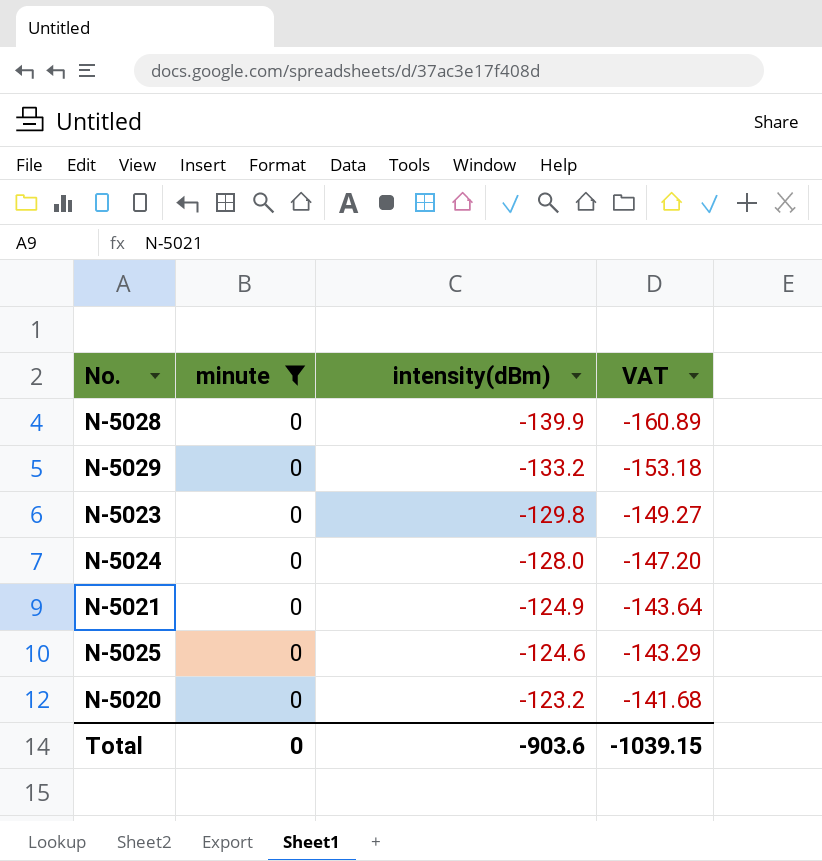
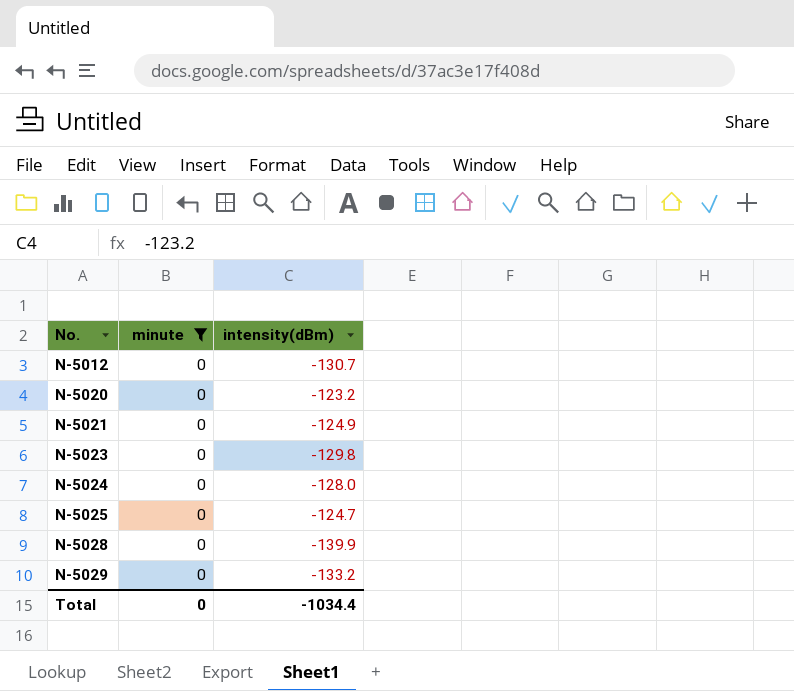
row order: intensity(dBm) ascending -> No. ascending
column VAT | formula: [intensity(dBm)] * 1.15 -> none
row N-5012: none -> 0 | -130.7
N-5025 | intensity(dBm): -124.6 -> -124.7
Total | intensity(dBm): -903.6 -> -1034.4

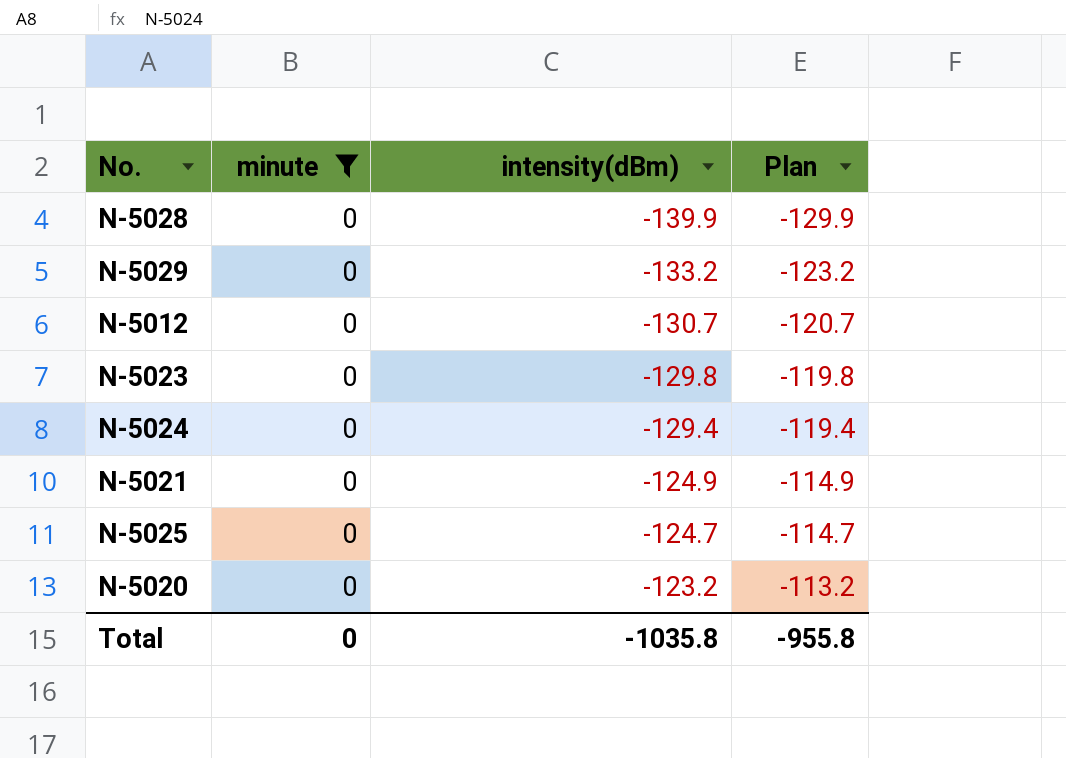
row order: No. ascending -> intensity(dBm) ascending
column Plan | formula: none -> [intensity(dBm)] + 10
N-5024 | intensity(dBm): -128.0 -> -129.4
Total | intensity(dBm): -1034.4 -> -1035.8

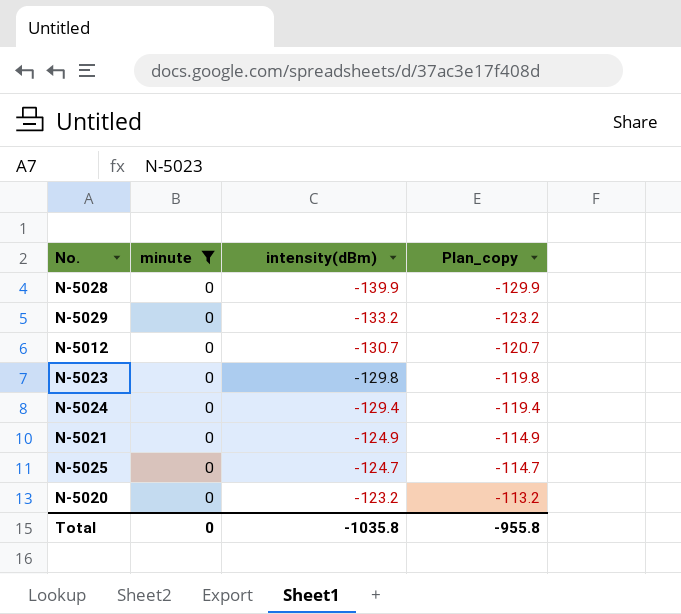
column name: Plan -> Plan_copy

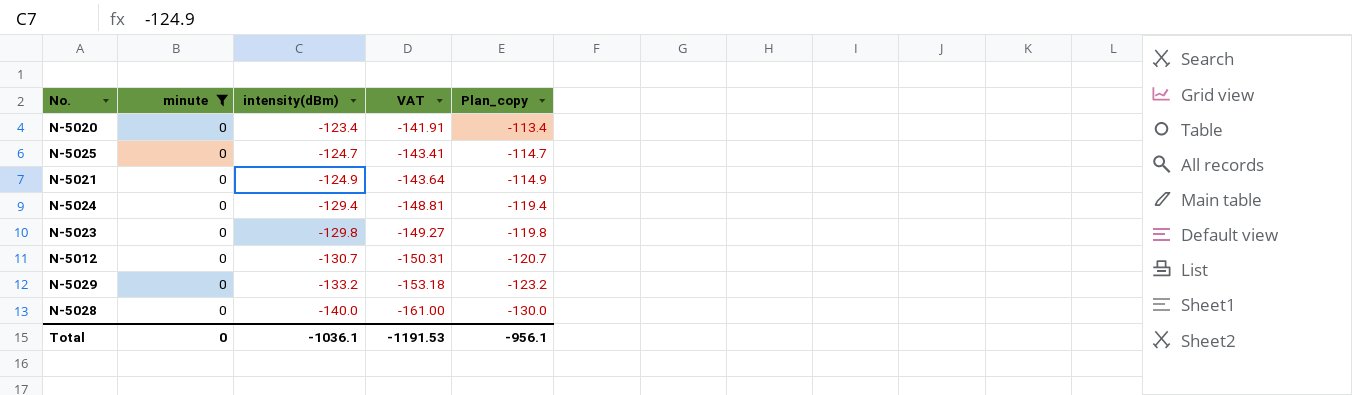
row order: intensity(dBm) ascending -> intensity(dBm) descending
column VAT | formula: none -> [intensity(dBm)] * 1.15
N-5020 | intensity(dBm): -123.2 -> -123.4
N-5020 | Plan_copy: -113.2 -> -113.4
N-5028 | intensity(dBm): -139.9 -> -140.0
N-5028 | Plan_copy: -129.9 -> -130.0
Total | intensity(dBm): -1035.8 -> -1036.1
Total | Plan_copy: -955.8 -> -956.1

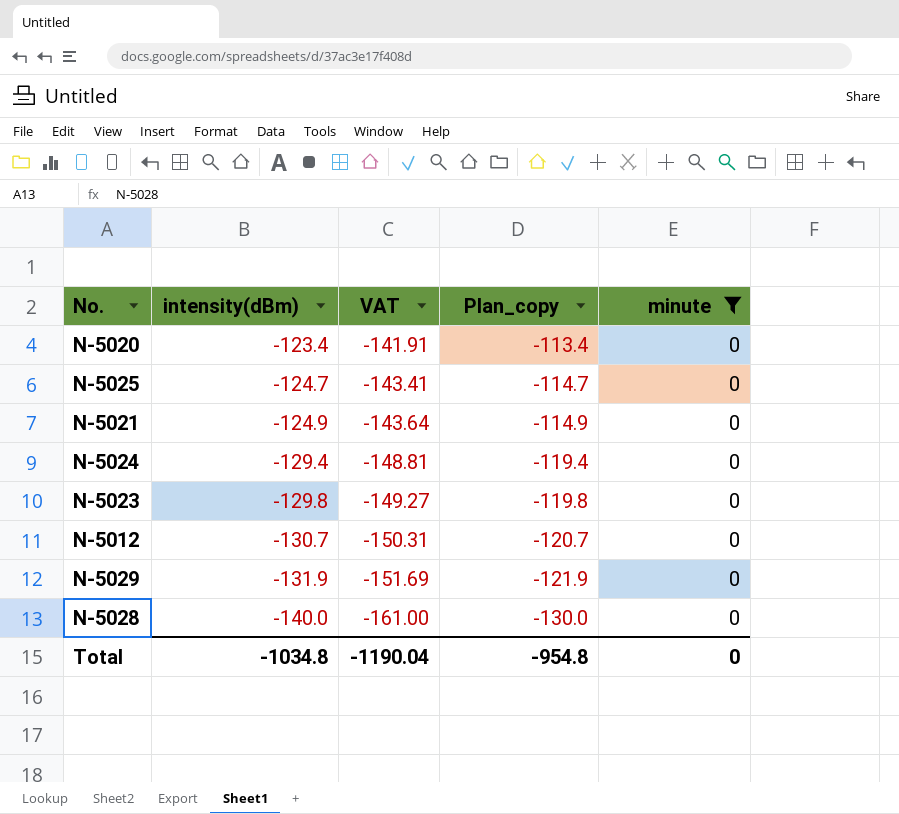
column minute | position: 2 -> 5
N-5029 | intensity(dBm): -133.2 -> -131.9
N-5029 | VAT: -153.18 -> -151.69
N-5029 | Plan_copy: -123.2 -> -121.9
Total | intensity(dBm): -1036.1 -> -1034.8
Total | VAT: -1191.53 -> -1190.04
Total | Plan_copy: -956.1 -> -954.8

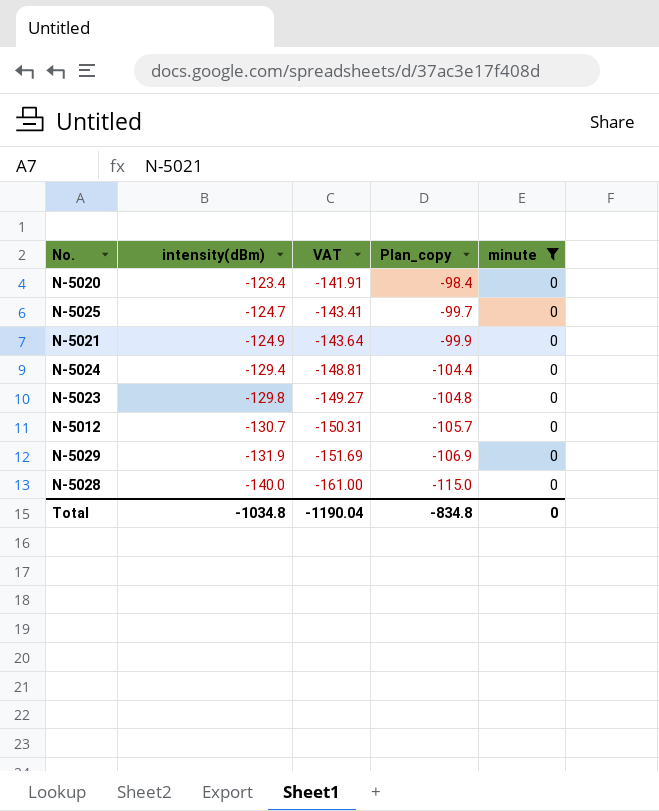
column Plan_copy | formula: [intensity(dBm)] + 10 -> [intensity(dBm)] + 25
Total | Plan_copy: -954.8 -> -834.8

